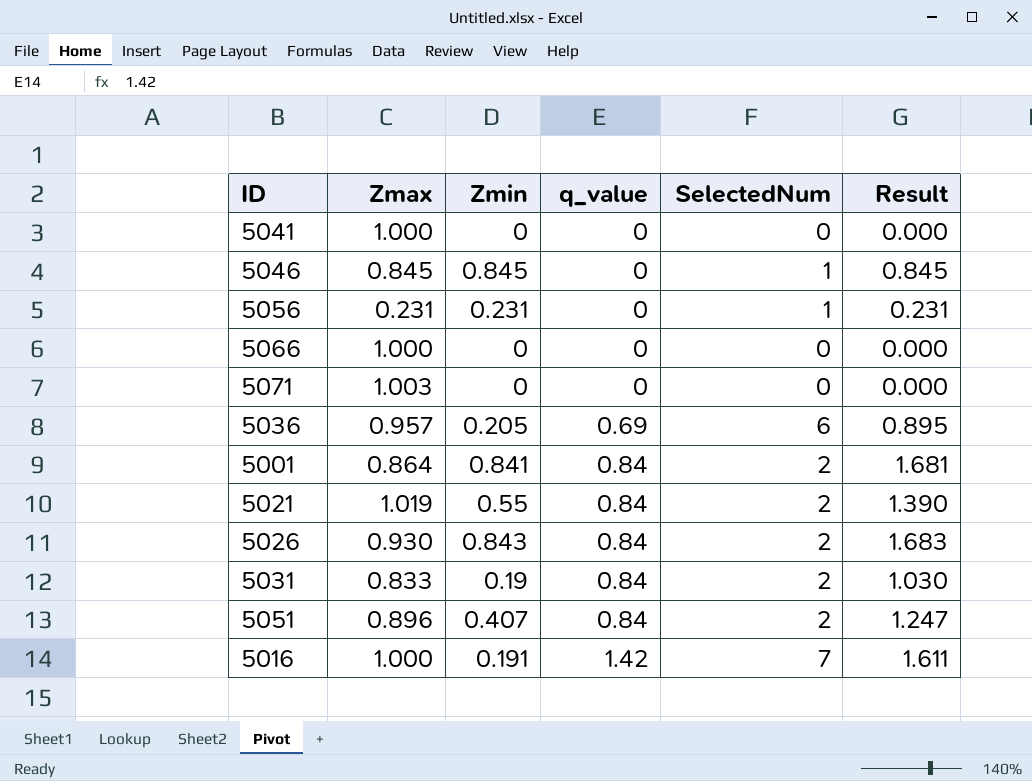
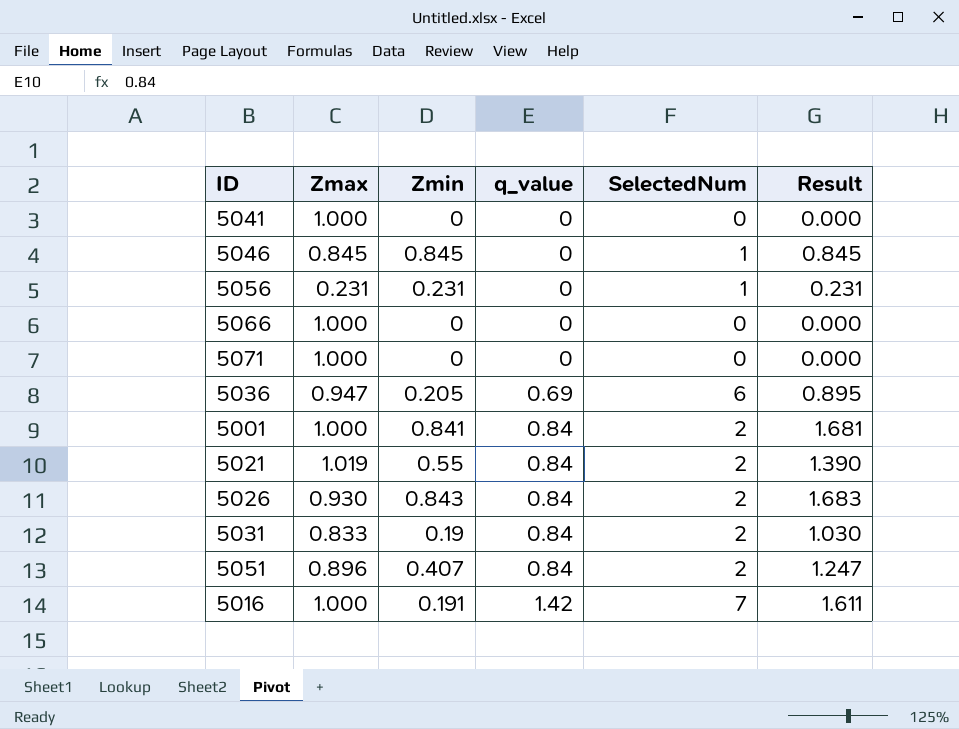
5071 | Zmax: 1.003 -> 1.000
5036 | Zmax: 0.957 -> 0.947
5001 | Zmax: 0.864 -> 1.000

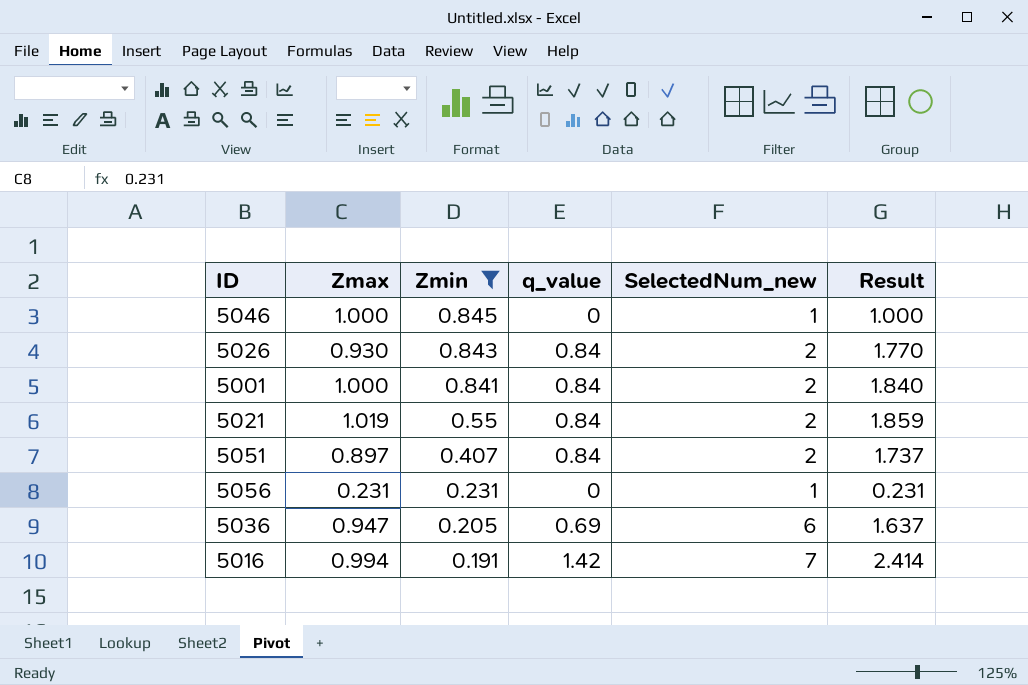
filter: none -> Zmin >= 0.191
row order: q_value ascending -> Zmin descending
column name: SelectedNum -> SelectedNum_new
column Result | formula: [Zmin] + [q_value] -> [Zmax] + [q_value]
5046 | Zmax: 0.845 -> 1.000
5051 | Zmax: 0.896 -> 0.897
5016 | Zmax: 1.000 -> 0.994

